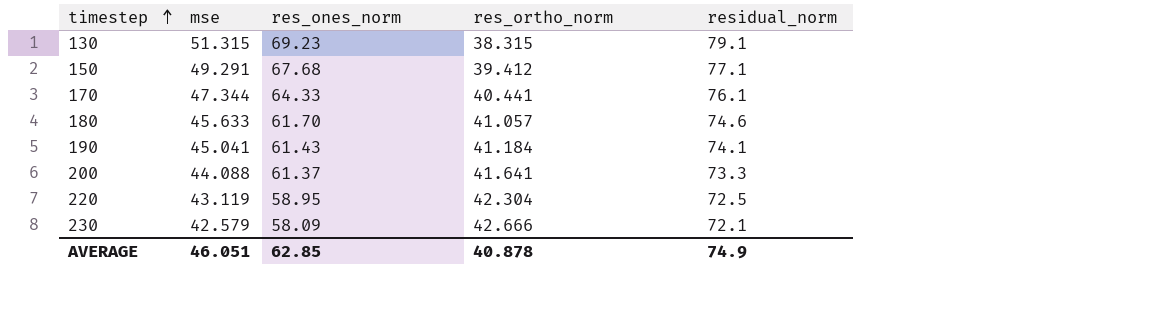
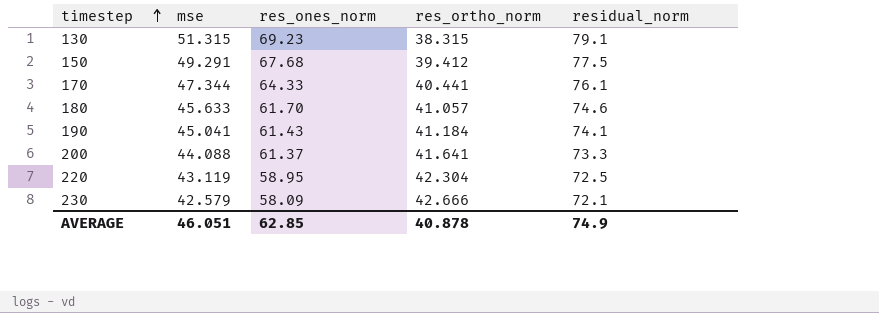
150 | residual_norm: 77.1 -> 77.5

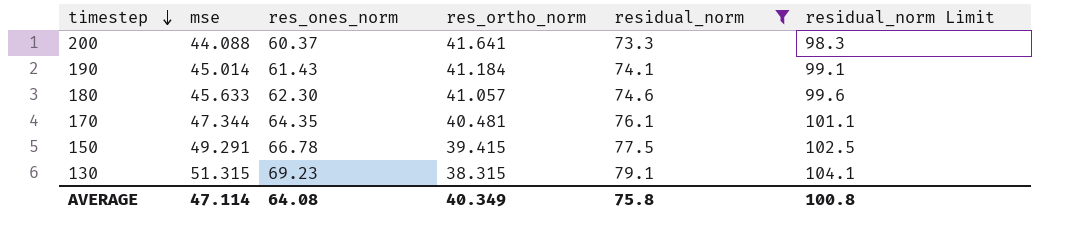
filter: none -> residual_norm >= 73.3
row order: timestep ascending -> timestep descending
column residual_norm Limit | formula: none -> [residual_norm] + 25
200 | res_ones_norm: 61.37 -> 60.37
190 | mse: 45.041 -> 45.014
180 | res_ones_norm: 61.70 -> 62.30
170 | res_ones_norm: 64.33 -> 64.35
170 | res_ortho_norm: 40.441 -> 40.481
150 | res_ones_norm: 67.68 -> 66.78
150 | res_ortho_norm: 39.412 -> 39.415
AVERAGE | mse: 46.051 -> 47.114
AVERAGE | res_ones_norm: 62.85 -> 64.08
AVERAGE | res_ortho_norm: 40.878 -> 40.349
AVERAGE | residual_norm: 74.9 -> 75.8

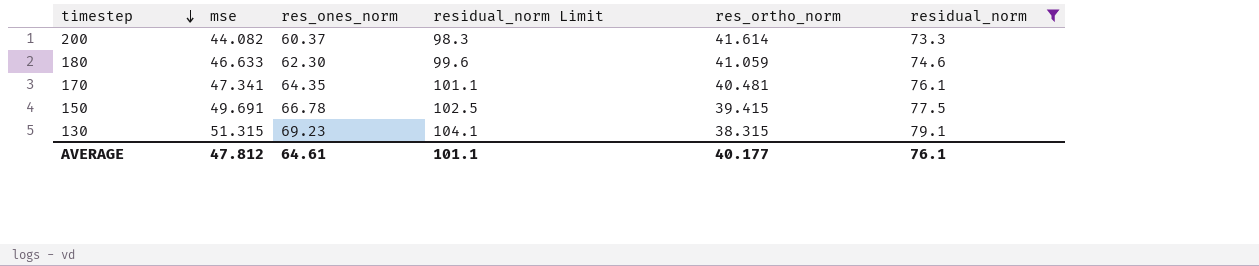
column residual_norm Limit | position: 6 -> 4
row 190: 45.014 | 61.43 | 41.184 | 74.1 | 99.1 -> none
200 | mse: 44.088 -> 44.082
200 | res_ortho_norm: 41.641 -> 41.614
180 | mse: 45.633 -> 46.633
180 | res_ortho_norm: 41.057 -> 41.059
170 | mse: 47.344 -> 47.341
150 | mse: 49.291 -> 49.691
AVERAGE | mse: 47.114 -> 47.812
AVERAGE | res_ones_norm: 64.08 -> 64.61
AVERAGE | residual_norm Limit: 100.8 -> 101.1
AVERAGE | res_ortho_norm: 40.349 -> 40.177
AVERAGE | residual_norm: 75.8 -> 76.1

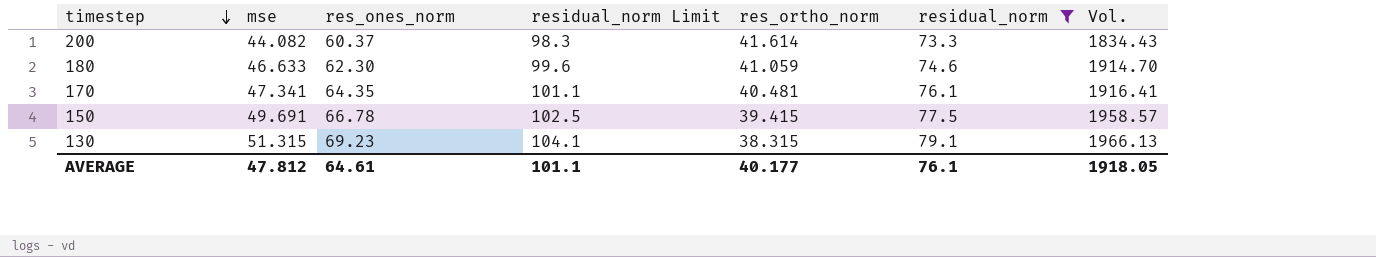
column Vol. | formula: none -> [mse] * [res_ortho_norm]

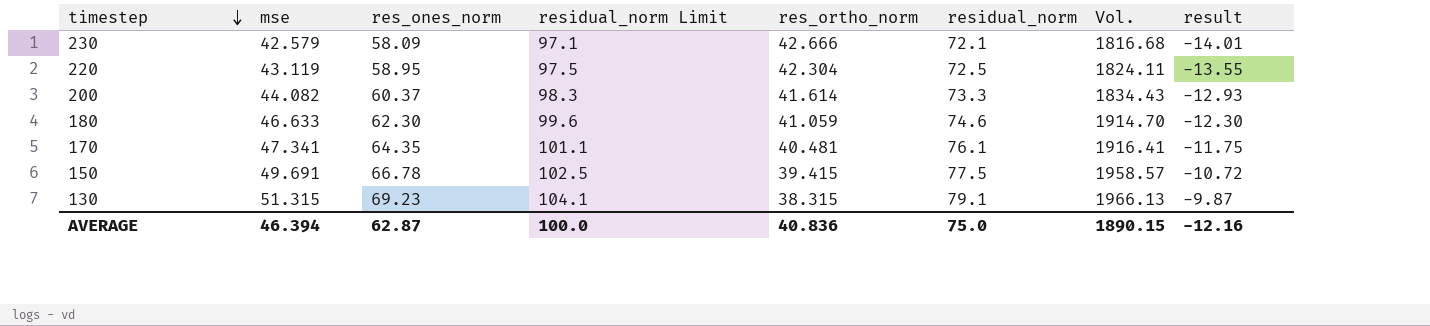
filter: residual_norm >= 73.3 -> none
column result | formula: none -> [res_ones_norm] - [residual_norm]
AVERAGE | mse: 47.812 -> 46.394
AVERAGE | res_ones_norm: 64.61 -> 62.87
AVERAGE | residual_norm Limit: 101.1 -> 100.0
AVERAGE | res_ortho_norm: 40.177 -> 40.836
AVERAGE | residual_norm: 76.1 -> 75.0
AVERAGE | Vol.: 1918.05 -> 1890.15

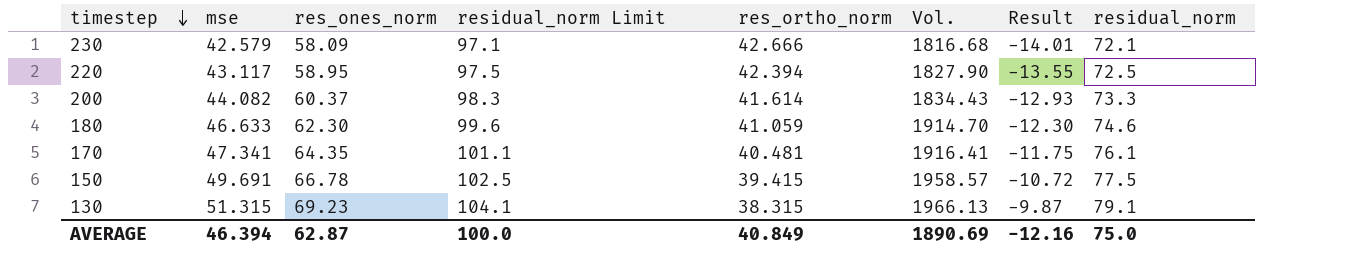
column name: result -> Result
column residual_norm | position: 6 -> 8
220 | mse: 43.119 -> 43.117
220 | res_ortho_norm: 42.304 -> 42.394
220 | Vol.: 1824.11 -> 1827.90
AVERAGE | res_ortho_norm: 40.836 -> 40.849
AVERAGE | Vol.: 1890.15 -> 1890.69

